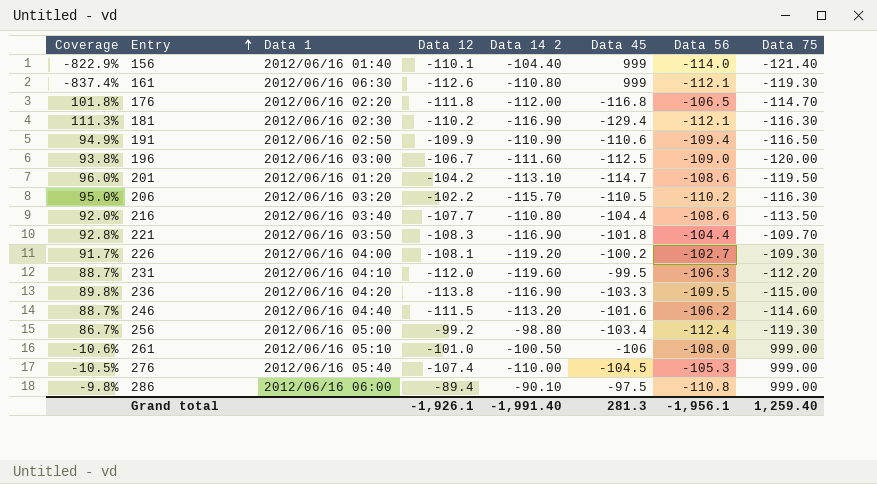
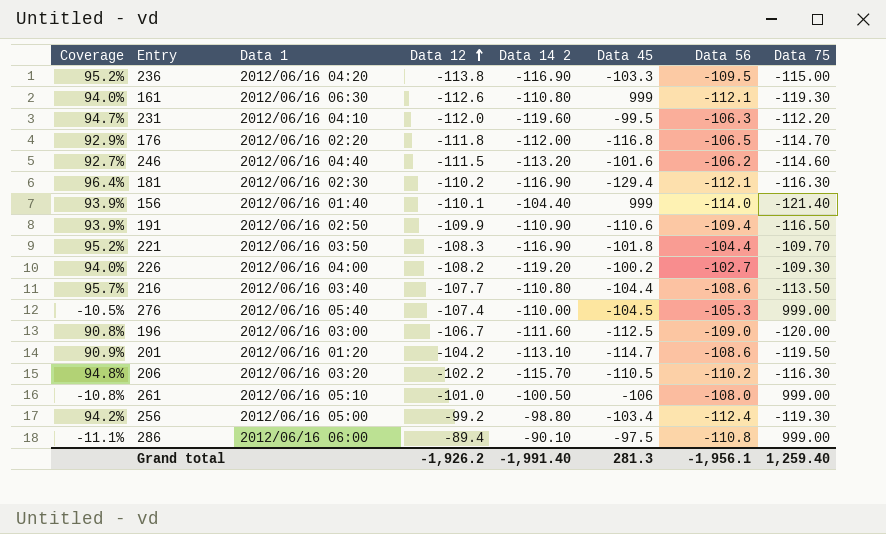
row order: Entry ascending -> Data 12 ascending
column Coverage | formula: [Data 45] / [Data 75] -> [Data 56] / [Data 75]
226 | Data 12: -108.1 -> -108.2
Grand total | Data 12: -1,926.1 -> -1,926.2

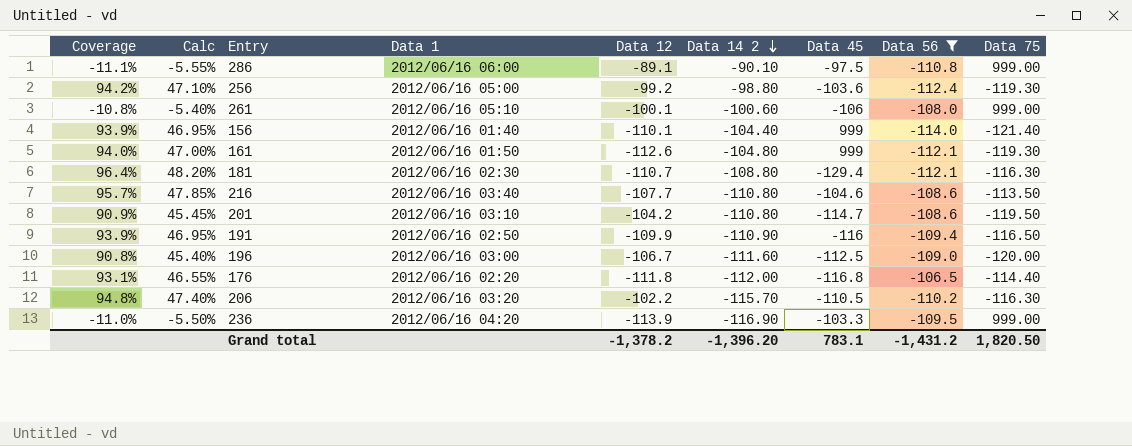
filter: none -> Data 56 <= -106.5
row order: Data 12 ascending -> Data 14 2 descending
column Calc | formula: none -> [Coverage] * 0.5
286 | Data 12: -89.4 -> -89.1
256 | Data 45: -103.4 -> -103.6
261 | Data 12: -101.0 -> -100.1
261 | Data 14 2: -100.50 -> -100.60
161 | Data 1: 2012/06/16 06:30 -> 2012/06/16 01:50
161 | Data 14 2: -110.80 -> -104.80
181 | Data 12: -110.2 -> -110.7
181 | Data 14 2: -116.90 -> -108.80
216 | Data 45: -104.4 -> -104.6
201 | Data 1: 2012/06/16 01:20 -> 2012/06/16 03:10
201 | Data 14 2: -113.10 -> -110.80
191 | Data 45: -110.6 -> -116
176 | Coverage: 92.9% -> 93.1%
176 | Data 75: -114.70 -> -114.40
236 | Coverage: 95.2% -> -11.0%
236 | Data 12: -113.8 -> -113.9
236 | Data 75: -115.00 -> 999.00
Grand total | Data 12: -1,926.2 -> -1,378.2
Grand total | Data 14 2: -1,991.40 -> -1,396.20
Grand total | Data 45: 281.3 -> 783.1
Grand total | Data 56: -1,956.1 -> -1,431.2
Grand total | Data 75: 1,259.40 -> 1,820.50

